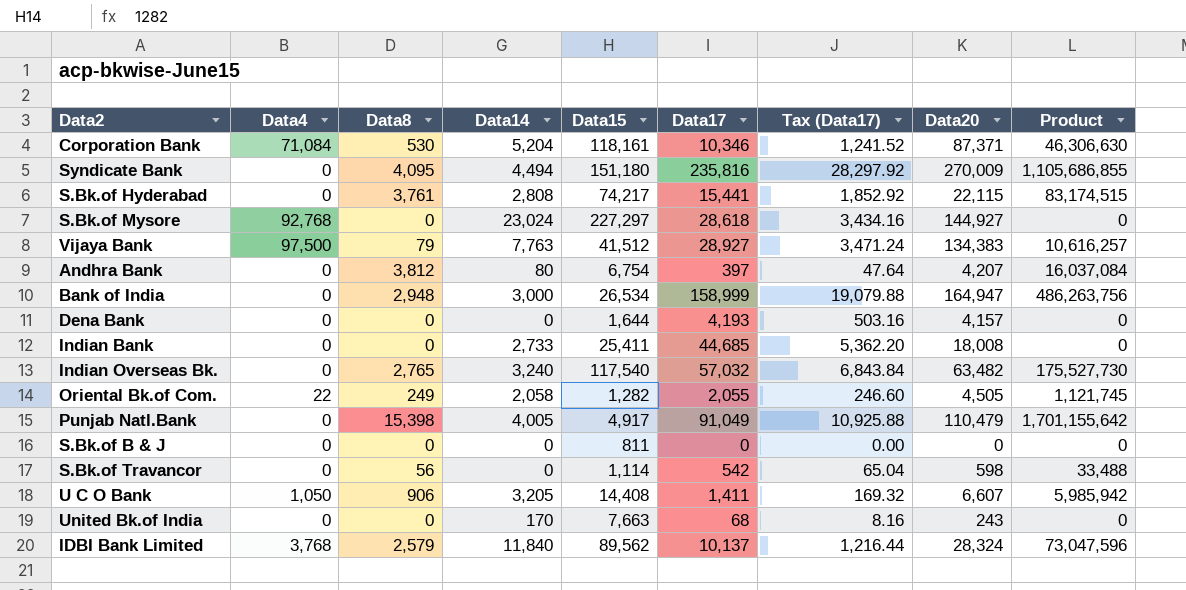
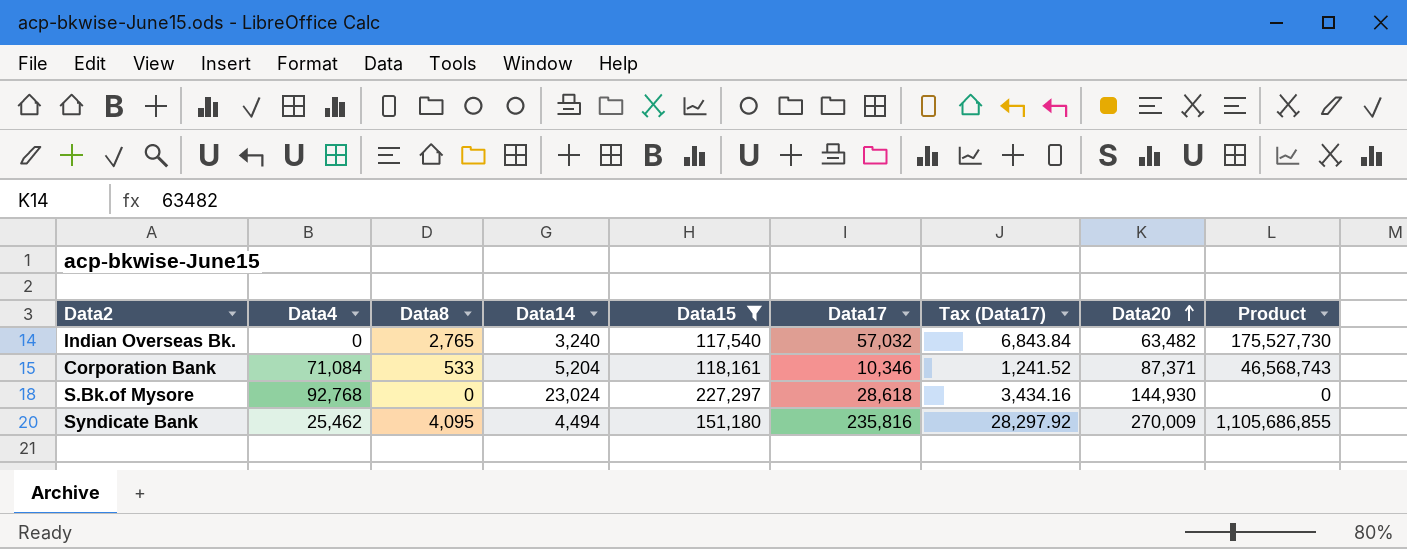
filter: none -> Data15 >= 117,540
row order: none -> Data20 ascending
Corporation Bank | Data8: 530 -> 533
Corporation Bank | Product: 46,306,630 -> 46,568,743
S.Bk.of Mysore | Data20: 144,927 -> 144,930
Syndicate Bank | Data4: 0 -> 25,462

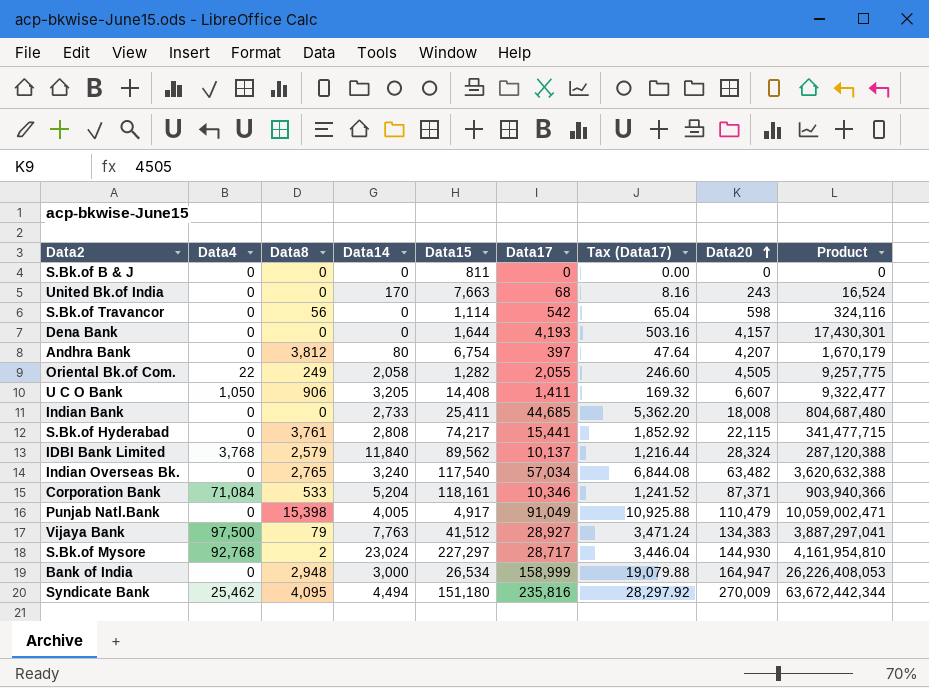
filter: Data15 >= 117,540 -> none
column Product | formula: [Data8] * [Data20] -> [Data17] * [Data20]
Indian Overseas Bk. | Data17: 57,032 -> 57,034
Indian Overseas Bk. | Tax (Data17): 6,843.84 -> 6,844.08
S.Bk.of Mysore | Data8: 0 -> 2
S.Bk.of Mysore | Data17: 28,618 -> 28,717
S.Bk.of Mysore | Tax (Data17): 3,434.16 -> 3,446.04

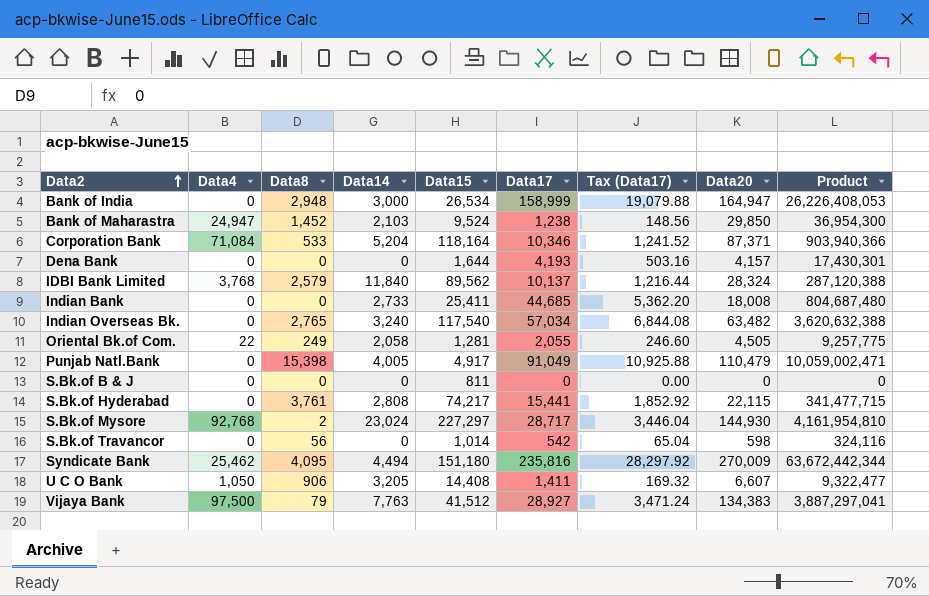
row order: Data20 ascending -> Data2 ascending
row United Bk.of India: 0 | 0 | 170 | 7,663 | 68 | 8.16 | 243 | 16,524 -> none
row Andhra Bank: 0 | 3,812 | 80 | 6,754 | 397 | 47.64 | 4,207 | 1,670,179 -> none
row Bank of Maharastra: none -> 24,947 | 1,452 | 2,103 | 9,524 | 1,238 | 148.56 | 29,850 | 36,954,300
Corporation Bank | Data15: 118,161 -> 118,164
Oriental Bk.of Com. | Data15: 1,282 -> 1,281
S.Bk.of Travancor | Data15: 1,114 -> 1,014

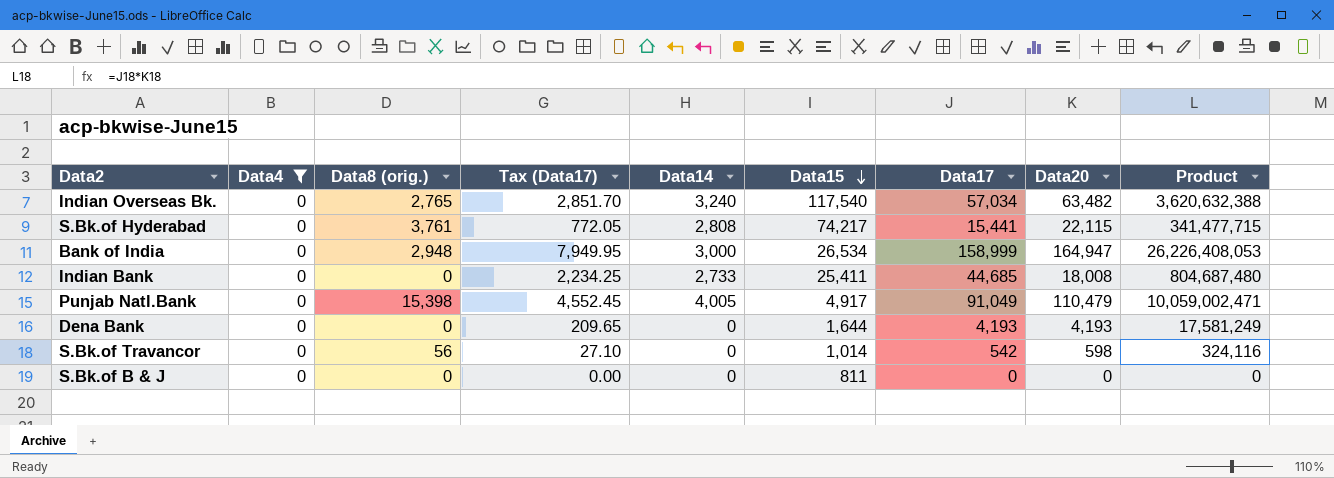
filter: none -> Data4 = 0
row order: Data2 ascending -> Data15 descending
column name: Data8 -> Data8 (orig.)
column Tax (Data17) | formula: [Data17] * 0.12 -> [Data17] * 0.05
column Tax (Data17) | position: 7 -> 4
Dena Bank | Data20: 4,157 -> 4,193
Dena Bank | Product: 17,430,301 -> 17,581,249

